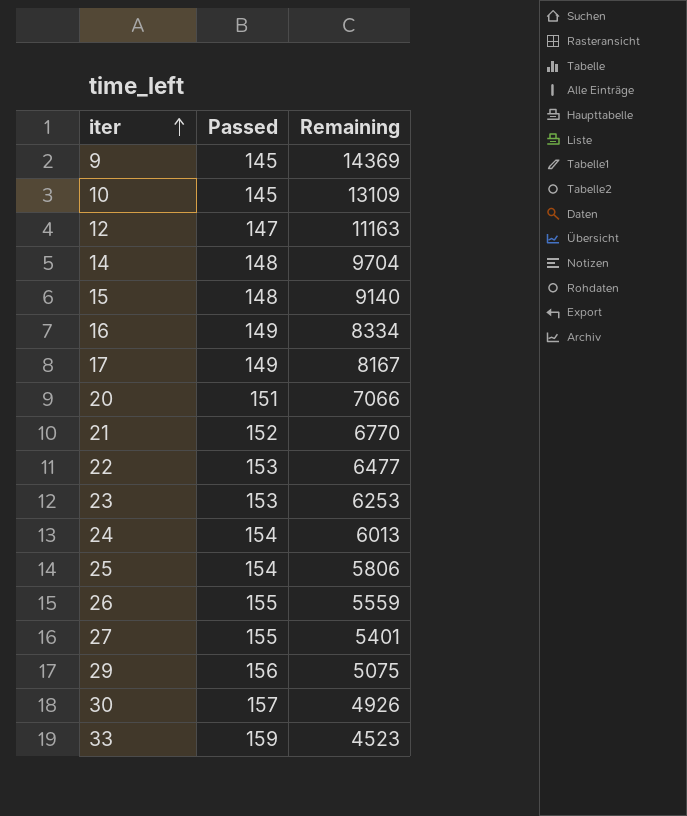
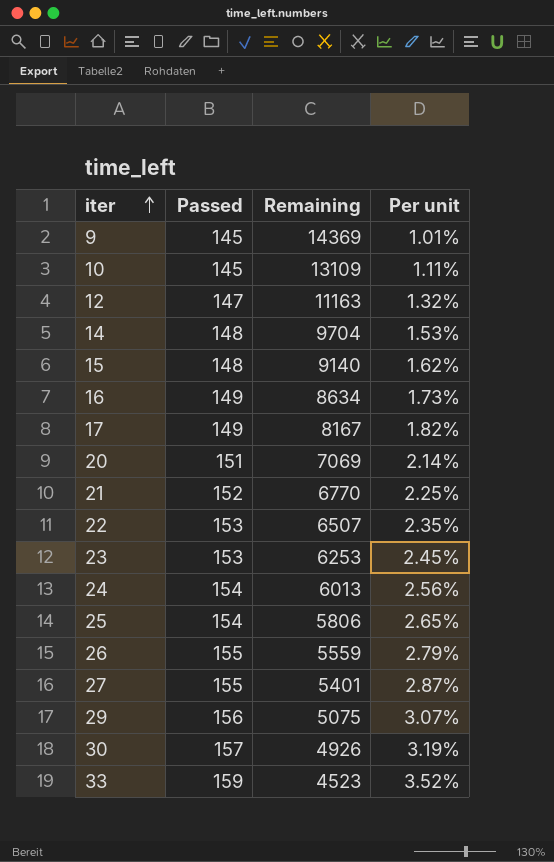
column Per unit | formula: none -> [Passed] / [Remaining]
16 | Remaining: 8334 -> 8634
20 | Remaining: 7066 -> 7069
22 | Remaining: 6477 -> 6507

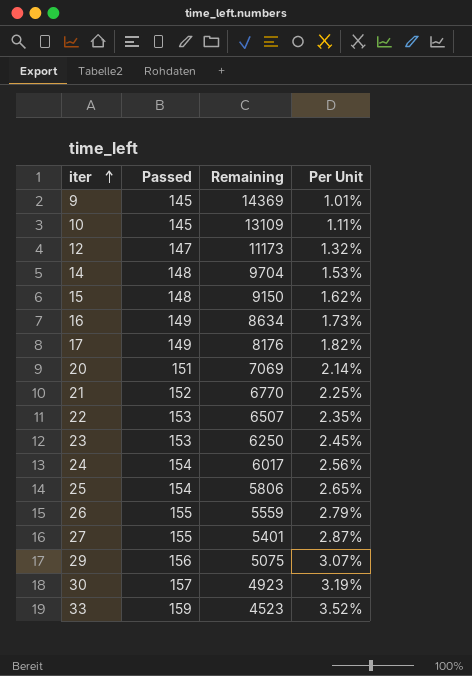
column name: Per unit -> Per Unit
12 | Remaining: 11163 -> 11173
15 | Remaining: 9140 -> 9150
17 | Remaining: 8167 -> 8176
23 | Remaining: 6253 -> 6250
24 | Remaining: 6013 -> 6017
30 | Remaining: 4926 -> 4923

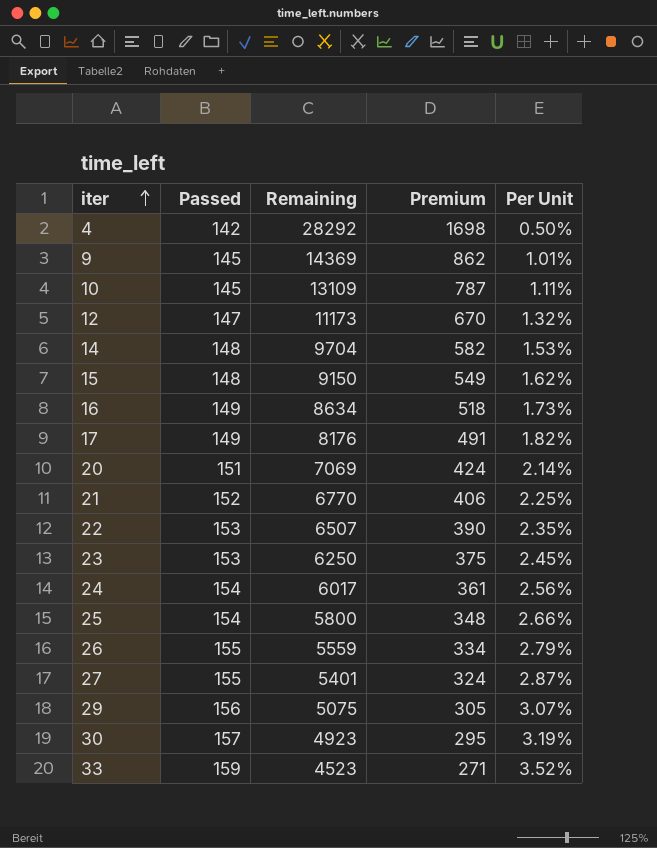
column Premium | formula: none -> [Remaining] * 0.06
row 4: none -> 142 | 28292 | 1698 | 0.50%
25 | Remaining: 5806 -> 5800
25 | Per Unit: 2.65% -> 2.66%

